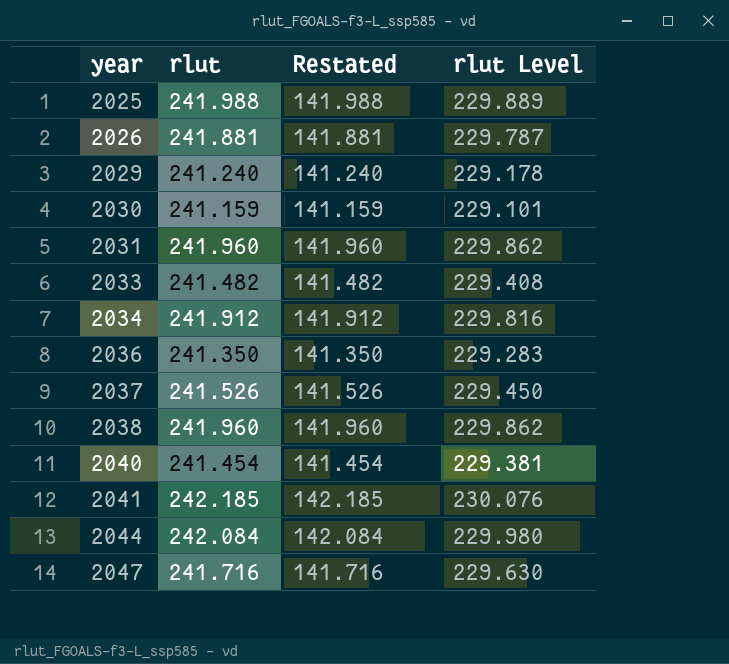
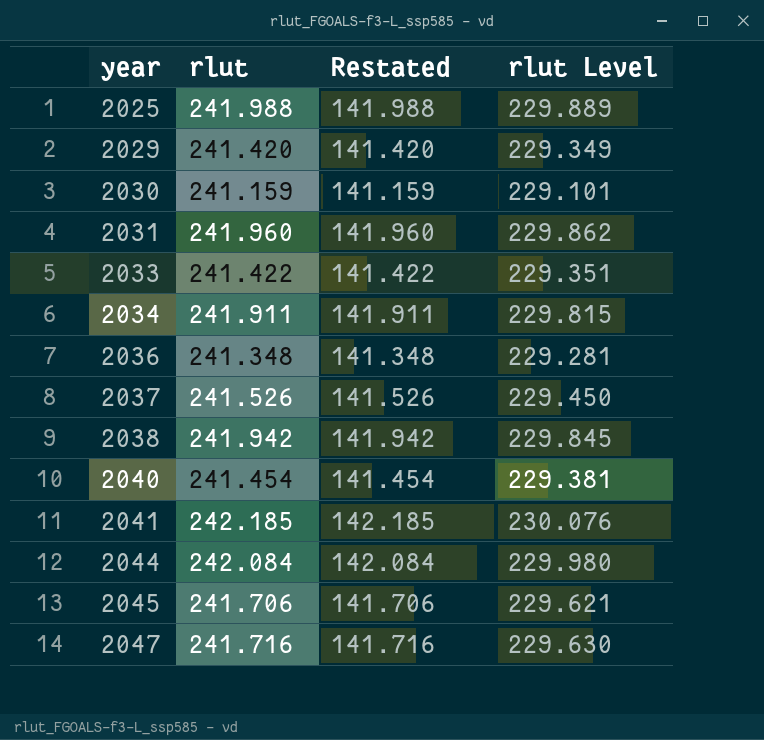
row 2026: 241.881 | 141.881 | 229.787 -> none
2029 | rlut: 241.240 -> 241.420
2029 | Restated: 141.240 -> 141.420
2029 | rlut Level: 229.178 -> 229.349
2033 | rlut: 241.482 -> 241.422
2033 | Restated: 141.482 -> 141.422
2033 | rlut Level: 229.408 -> 229.351
2034 | rlut: 241.912 -> 241.911
2034 | Restated: 141.912 -> 141.911
2034 | rlut Level: 229.816 -> 229.815
2036 | rlut: 241.350 -> 241.348
2036 | Restated: 141.350 -> 141.348
2036 | rlut Level: 229.283 -> 229.281
2038 | rlut: 241.960 -> 241.942
2038 | Restated: 141.960 -> 141.942
2038 | rlut Level: 229.862 -> 229.845
row 2045: none -> 241.706 | 141.706 | 229.621

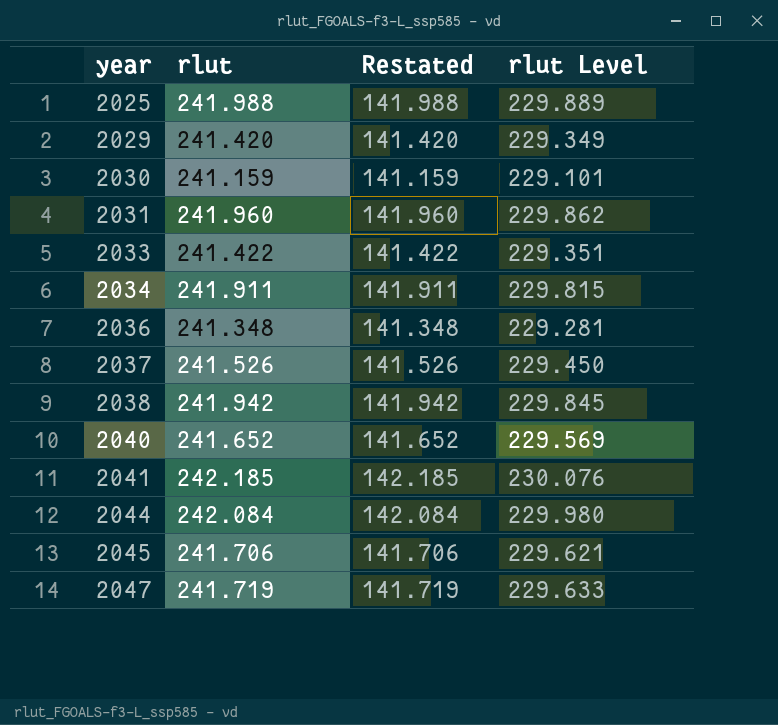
2040 | rlut: 241.454 -> 241.652
2040 | Restated: 141.454 -> 141.652
2040 | rlut Level: 229.381 -> 229.569
2047 | rlut: 241.716 -> 241.719
2047 | Restated: 141.716 -> 141.719
2047 | rlut Level: 229.630 -> 229.633

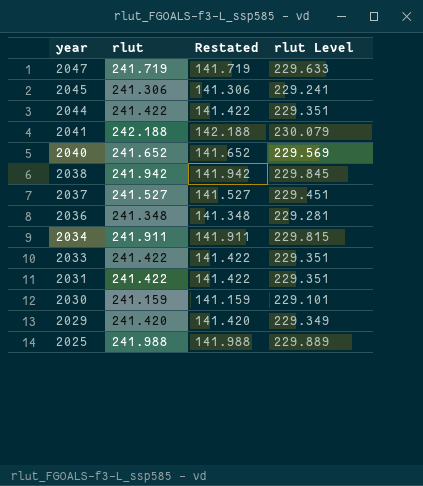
row order: year ascending -> year descending
2045 | rlut: 241.706 -> 241.306
2045 | Restated: 141.706 -> 141.306
2045 | rlut Level: 229.621 -> 229.241
2044 | rlut: 242.084 -> 241.422
2044 | Restated: 142.084 -> 141.422
2044 | rlut Level: 229.980 -> 229.351
2041 | rlut: 242.185 -> 242.188
2041 | Restated: 142.185 -> 142.188
2041 | rlut Level: 230.076 -> 230.079
2037 | rlut: 241.526 -> 241.527
2037 | Restated: 141.526 -> 141.527
2037 | rlut Level: 229.450 -> 229.451
2031 | rlut: 241.960 -> 241.422
2031 | Restated: 141.960 -> 141.422
2031 | rlut Level: 229.862 -> 229.351

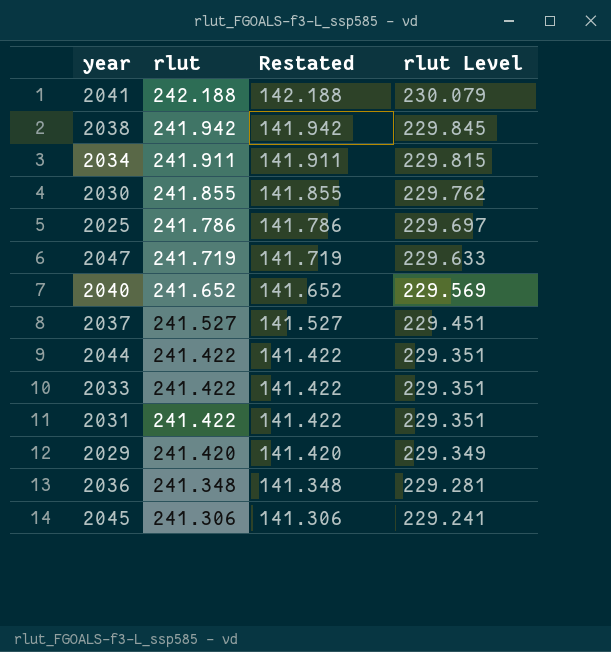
row order: year descending -> rlut descending
2030 | rlut: 241.159 -> 241.855
2030 | Restated: 141.159 -> 141.855
2030 | rlut Level: 229.101 -> 229.762
2025 | rlut: 241.988 -> 241.786
2025 | Restated: 141.988 -> 141.786
2025 | rlut Level: 229.889 -> 229.697

